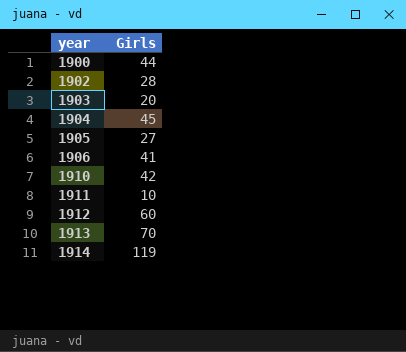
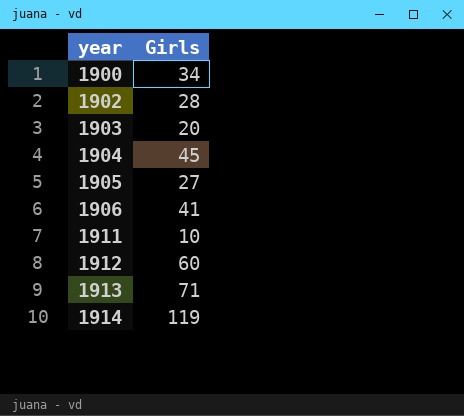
row 1910: 42 -> none
1900 | Girls: 44 -> 34
1913 | Girls: 70 -> 71

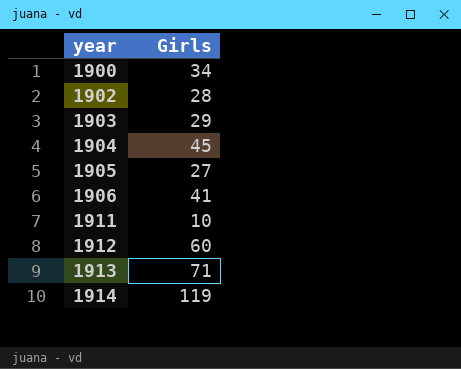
1903 | Girls: 20 -> 29

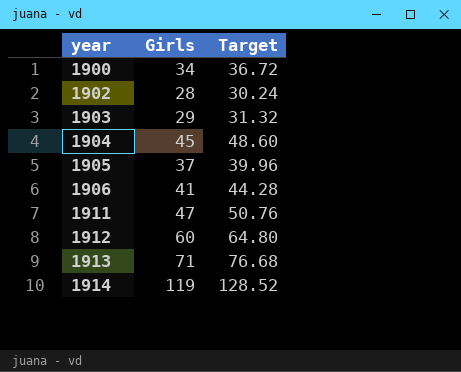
column Target | formula: none -> [Girls] * 1.08
1905 | Girls: 27 -> 37
1911 | Girls: 10 -> 47

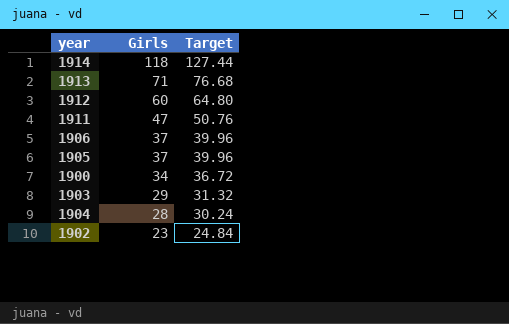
row order: year ascending -> Girls descending
1914 | Girls: 119 -> 118
1914 | Target: 128.52 -> 127.44
1906 | Girls: 41 -> 37
1906 | Target: 44.28 -> 39.96
1904 | Girls: 45 -> 28
1904 | Target: 48.60 -> 30.24
1902 | Girls: 28 -> 23
1902 | Target: 30.24 -> 24.84

